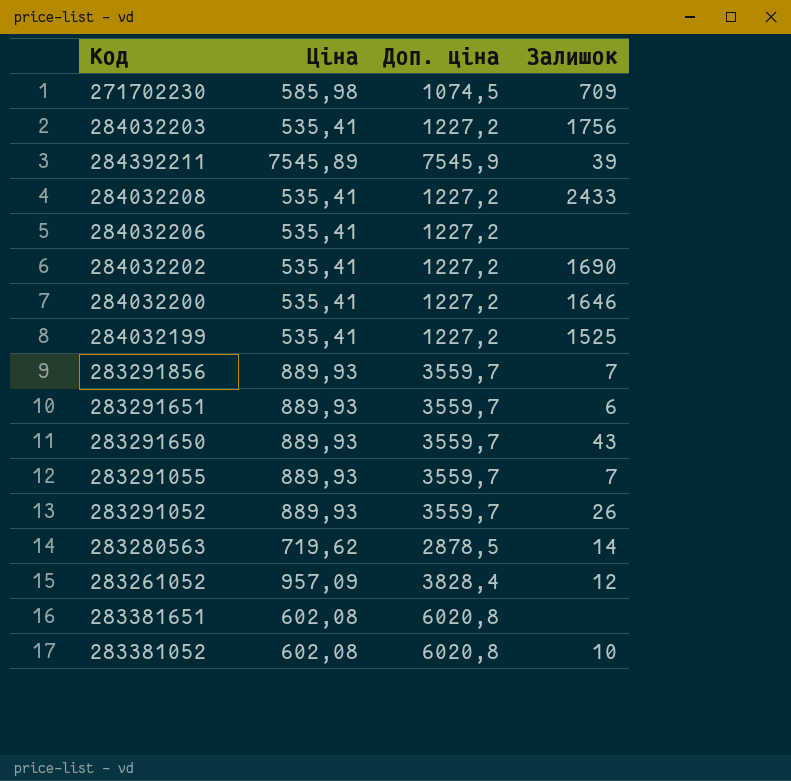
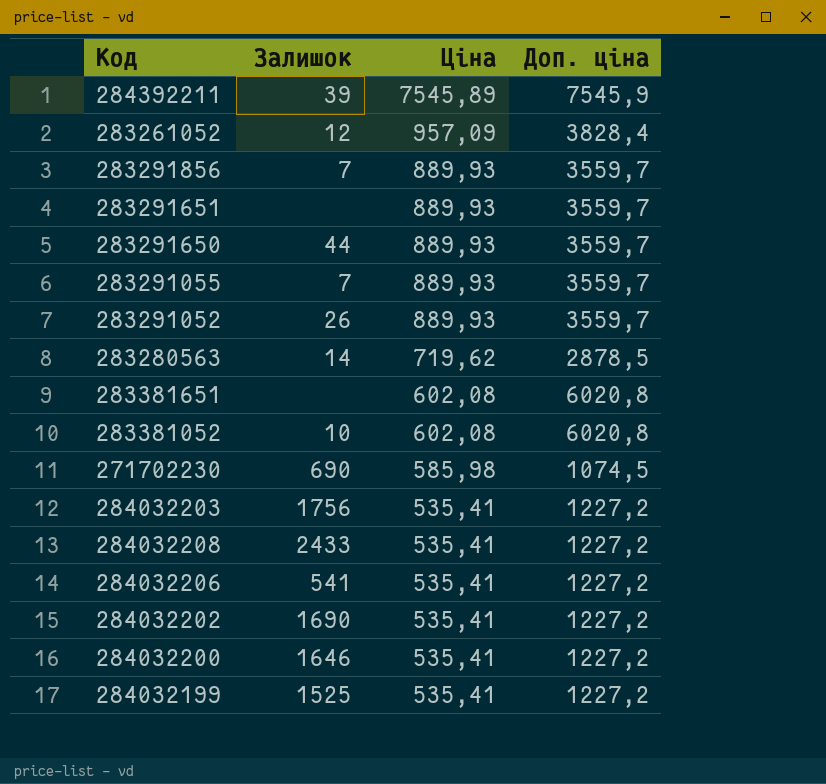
row order: none -> Ціна descending
column Залишок | position: 4 -> 2
283291651 | Залишок: 6 -> none
283291650 | Залишок: 43 -> 44
271702230 | Залишок: 709 -> 690
284032206 | Залишок: none -> 541

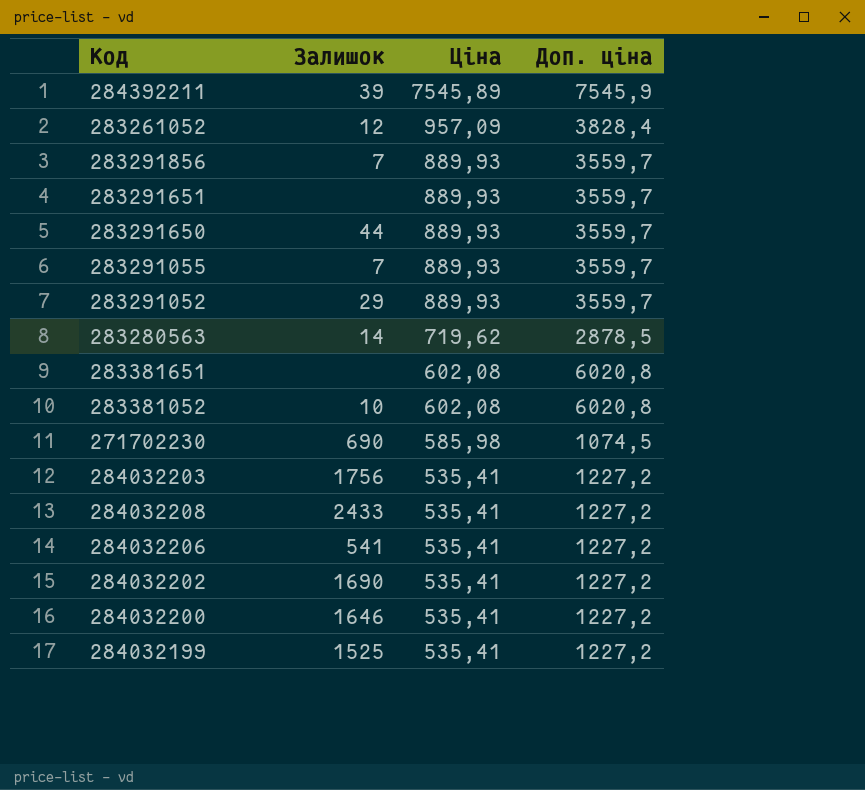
283291052 | Залишок: 26 -> 29

